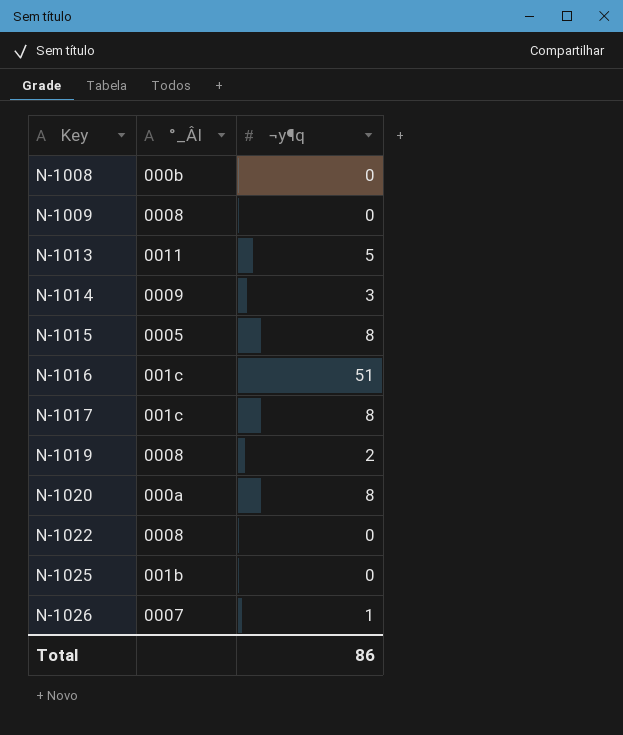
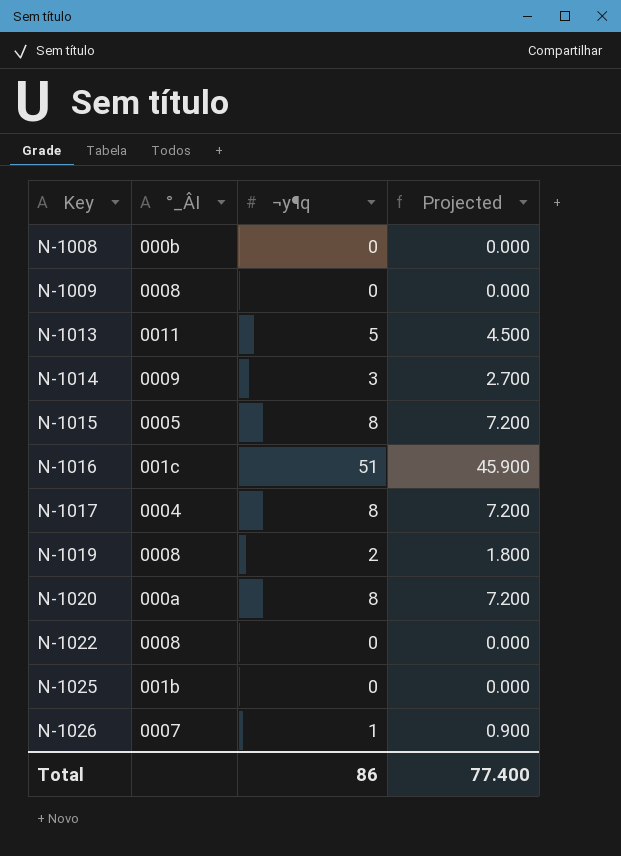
column Projected | formula: none -> [¬y¶q] * 0.9
N-1017 | °_ÂI: 001c -> 0004

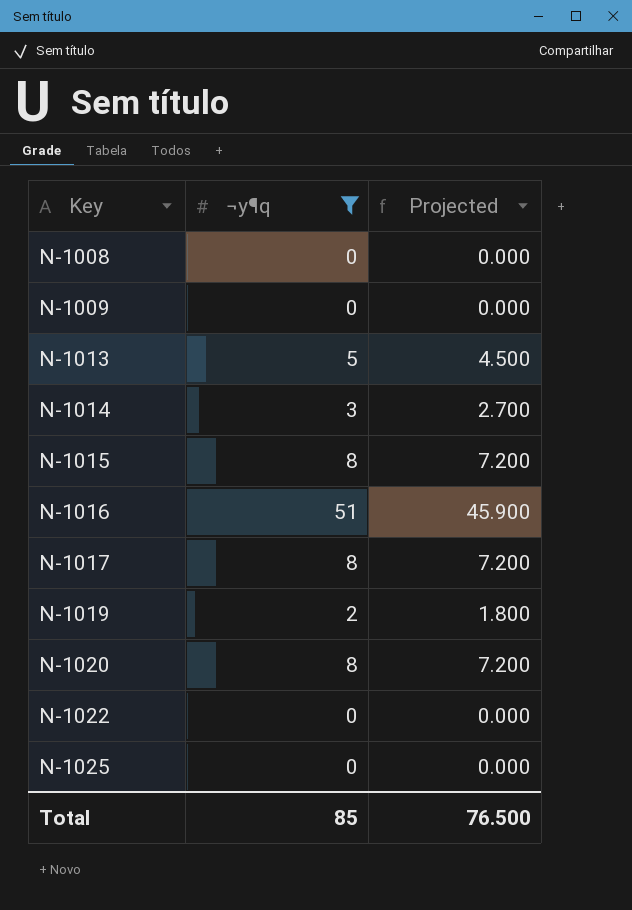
filter: none -> ¬y¶q != 1
column °_ÂI | position: 2 -> none
Total | ¬y¶q: 86 -> 85
Total | Projected: 77.400 -> 76.500

